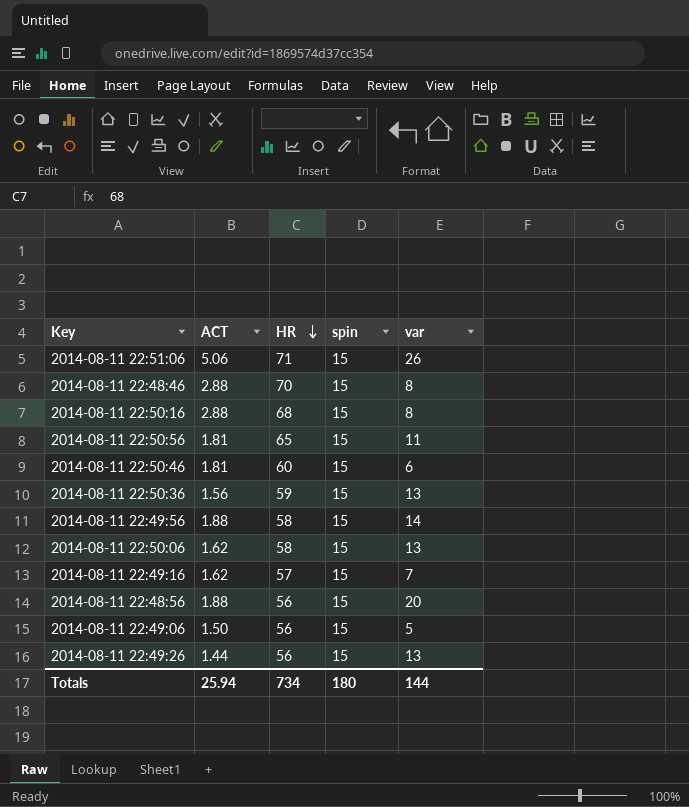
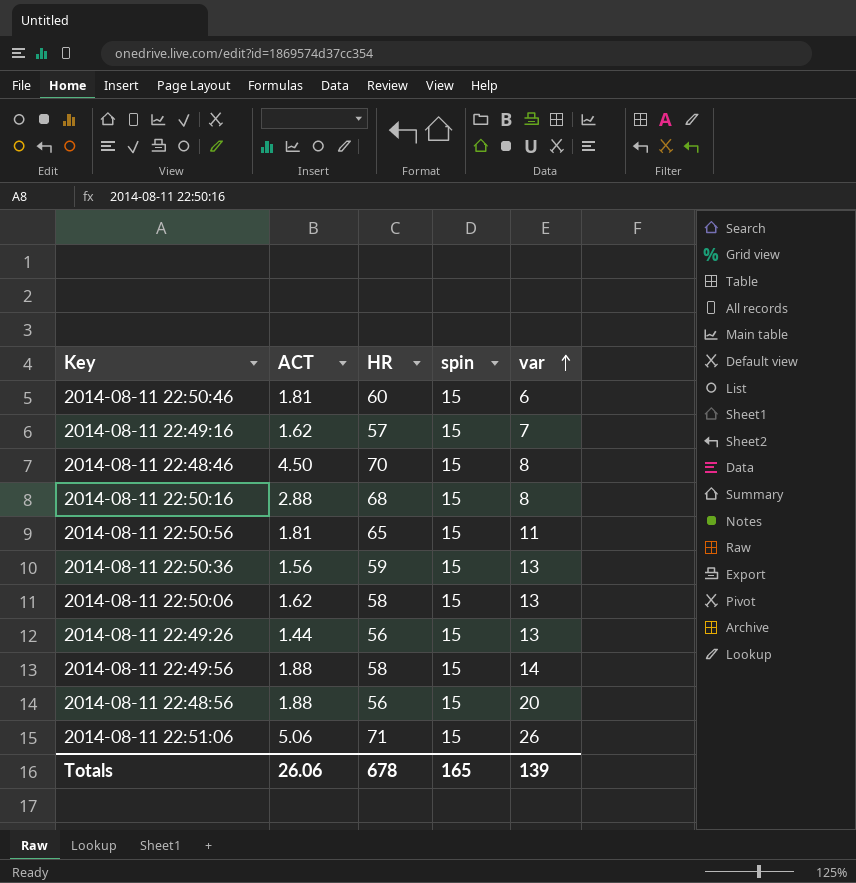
row order: HR descending -> var ascending
row 2014-08-11 22:49:06: 1.50 | 56 | 15 | 5 -> none
2014-08-11 22:48:46 | ACT: 2.88 -> 4.50
Totals | ACT: 25.94 -> 26.06
Totals | HR: 734 -> 678
Totals | spin: 180 -> 165
Totals | var: 144 -> 139

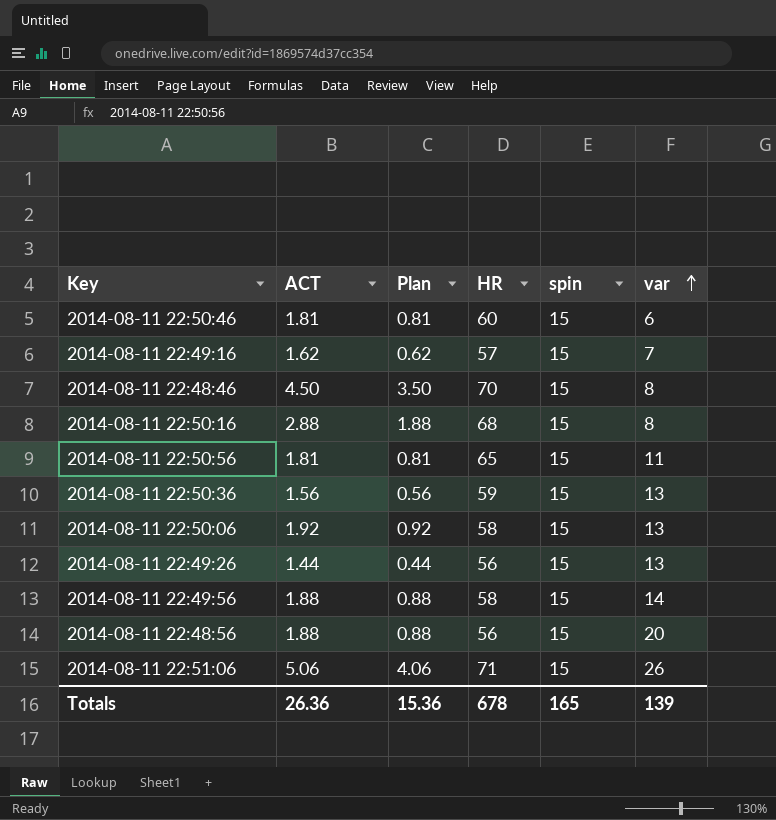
column Plan | formula: none -> [ACT] - 1
2014-08-11 22:50:06 | ACT: 1.62 -> 1.92
Totals | ACT: 26.06 -> 26.36

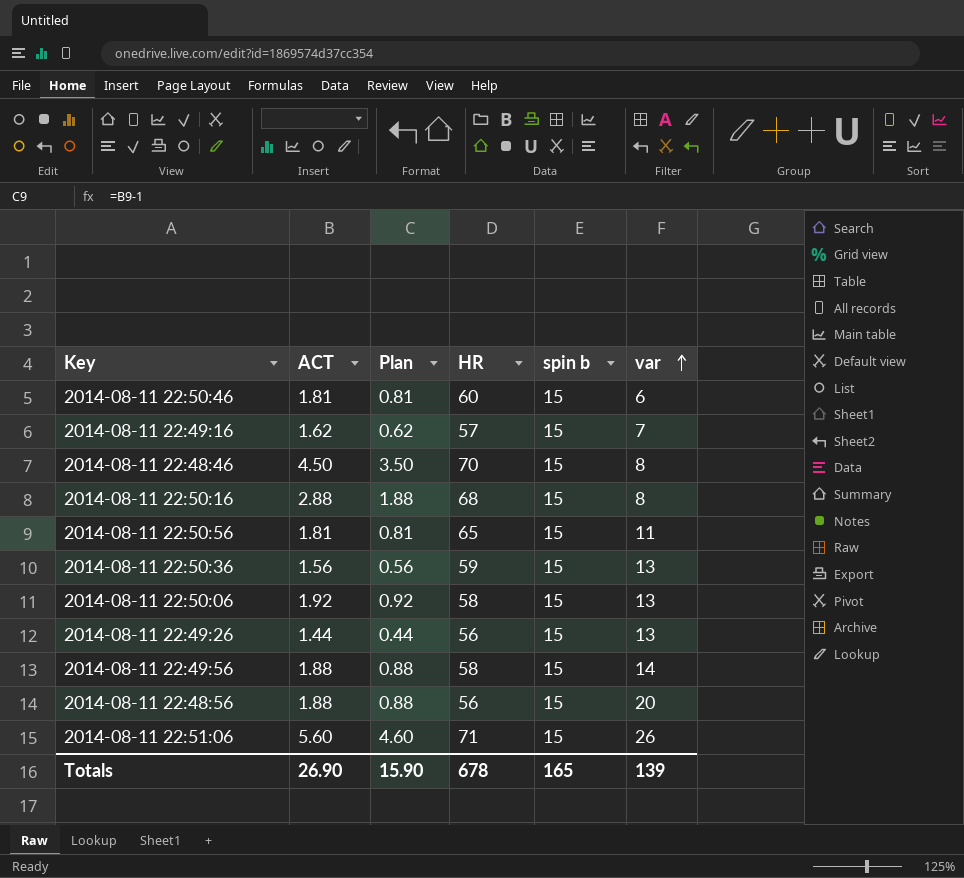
column name: spin -> spin b
2014-08-11 22:51:06 | ACT: 5.06 -> 5.60
2014-08-11 22:51:06 | Plan: 4.06 -> 4.60
Totals | ACT: 26.36 -> 26.90
Totals | Plan: 15.36 -> 15.90

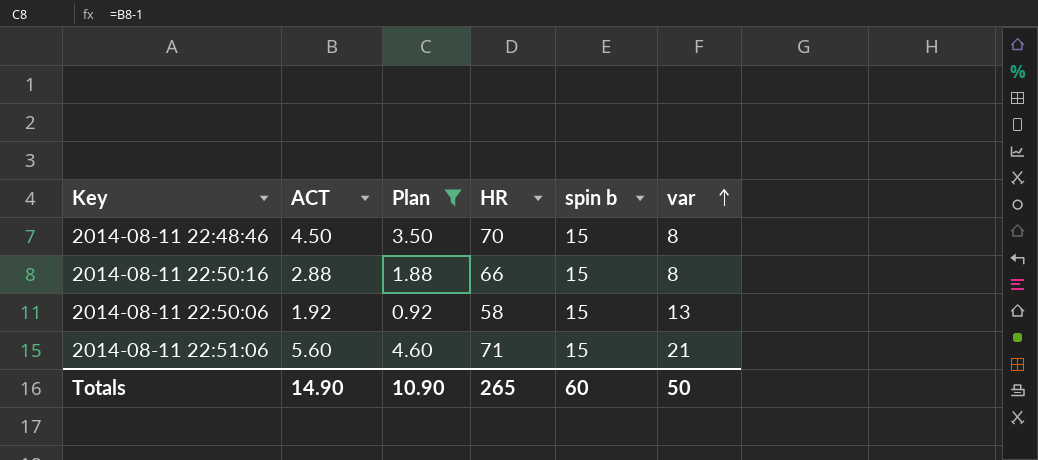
filter: none -> Plan >= 0.92
2014-08-11 22:50:16 | HR: 68 -> 66
2014-08-11 22:51:06 | var: 26 -> 21
Totals | ACT: 26.90 -> 14.90
Totals | Plan: 15.90 -> 10.90
Totals | HR: 678 -> 265
Totals | spin b: 165 -> 60
Totals | var: 139 -> 50

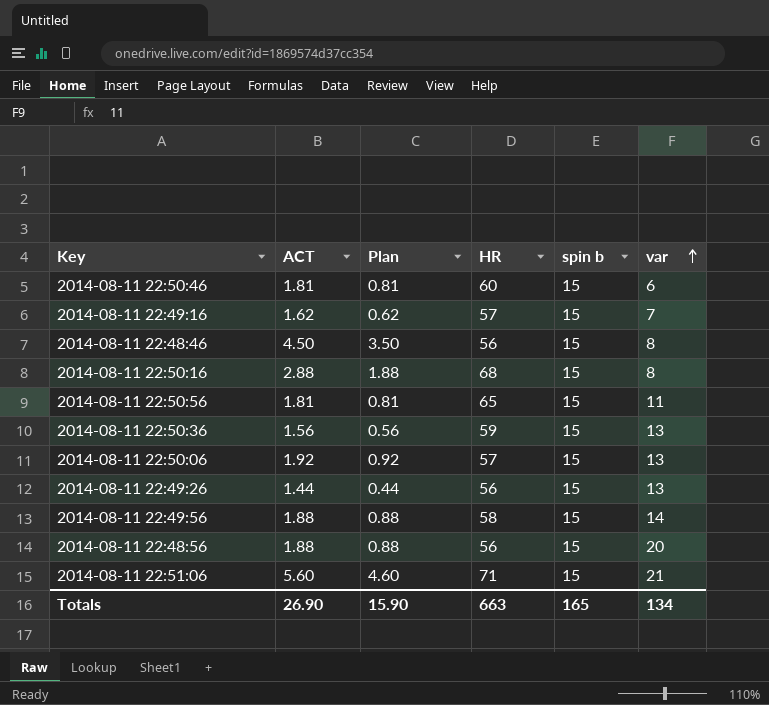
filter: Plan >= 0.92 -> none
2014-08-11 22:48:46 | HR: 70 -> 56
2014-08-11 22:50:16 | HR: 66 -> 68
2014-08-11 22:50:06 | HR: 58 -> 57
Totals | ACT: 14.90 -> 26.90
Totals | Plan: 10.90 -> 15.90
Totals | HR: 265 -> 663
Totals | spin b: 60 -> 165
Totals | var: 50 -> 134

